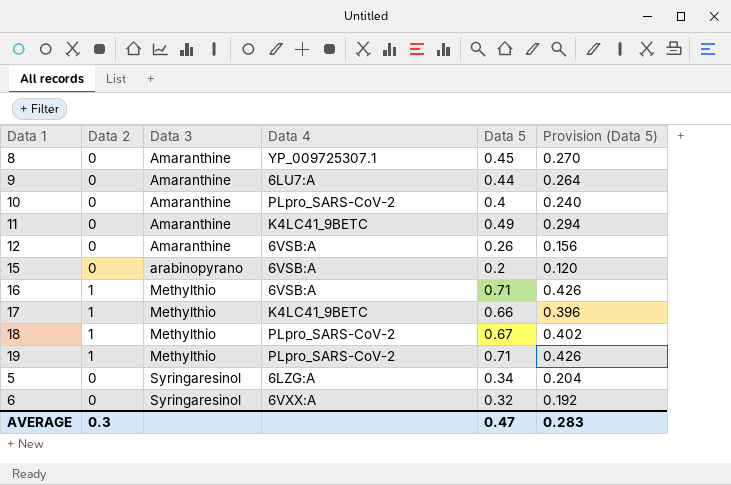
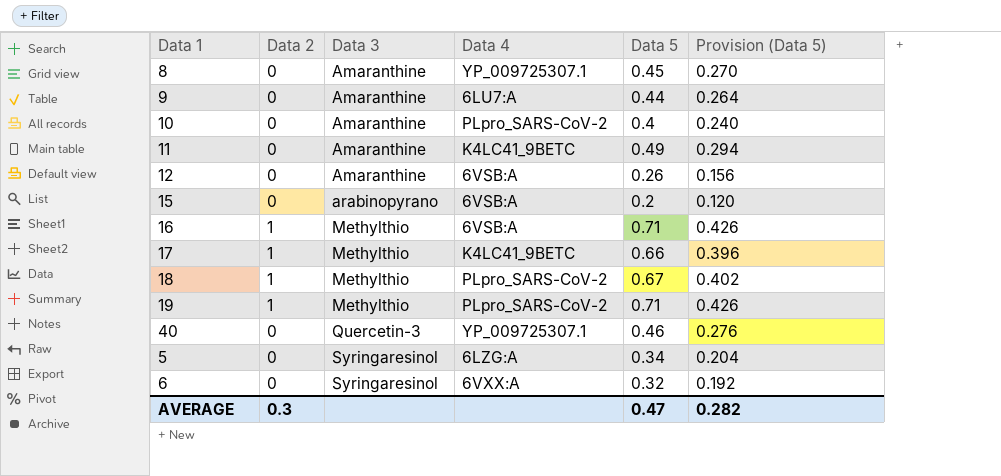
row 40: none -> 0 | Quercetin-3 | YP_009725307.1 | 0.46 | 0.276
AVERAGE | Provision (Data 5): 0.283 -> 0.282

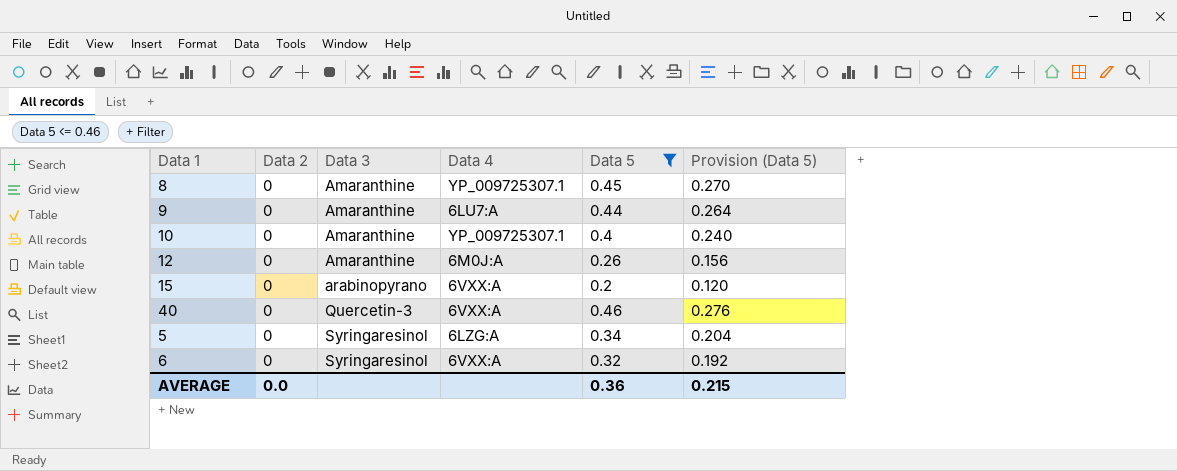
filter: none -> Data 5 <= 0.46
10 | Data 4: PLpro_SARS-CoV-2 -> YP_009725307.1
12 | Data 4: 6VSB:A -> 6M0J:A
15 | Data 4: 6VSB:A -> 6VXX:A
40 | Data 4: YP_009725307.1 -> 6VXX:A
AVERAGE | Data 2: 0.3 -> 0.0
AVERAGE | Data 5: 0.47 -> 0.36
AVERAGE | Provision (Data 5): 0.282 -> 0.215

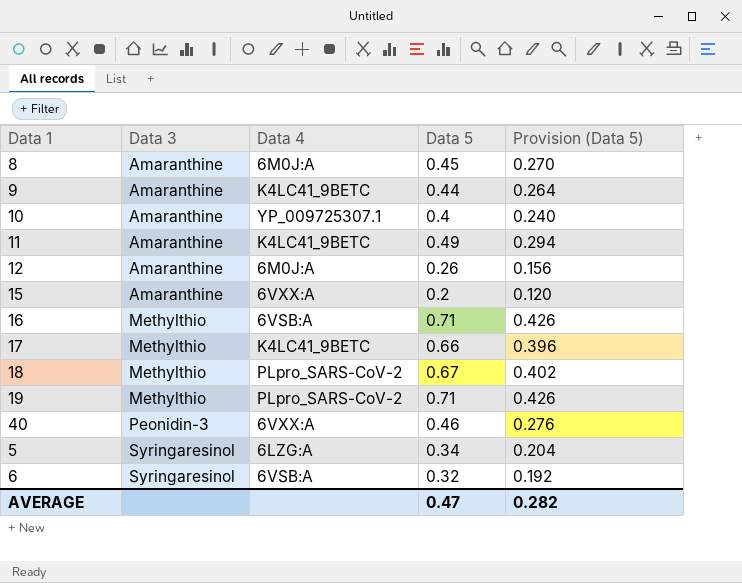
filter: Data 5 <= 0.46 -> none
column Data 2 | position: 2 -> none
8 | Data 4: YP_009725307.1 -> 6M0J:A
9 | Data 4: 6LU7:A -> K4LC41_9BETC
15 | Data 3: arabinopyrano -> Amaranthine
40 | Data 3: Quercetin-3 -> Peonidin-3
6 | Data 4: 6VXX:A -> 6VSB:A
AVERAGE | Data 5: 0.36 -> 0.47
AVERAGE | Provision (Data 5): 0.215 -> 0.282

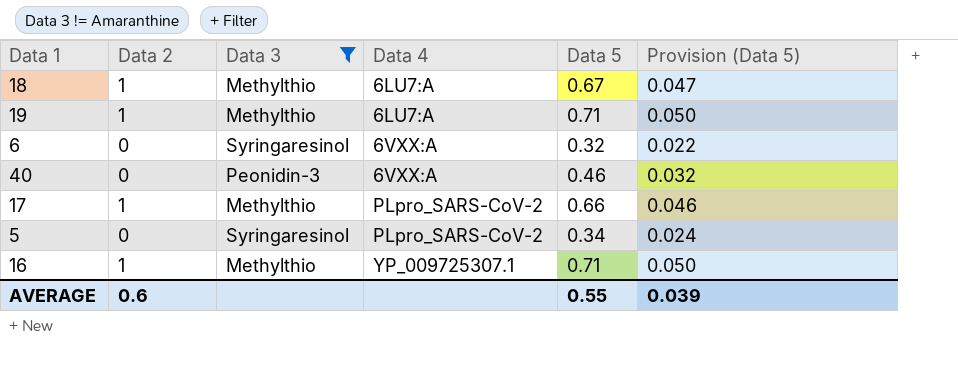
filter: none -> Data 3 != Amaranthine
row order: Data 3 ascending -> Data 4 ascending
column Data 2 | position: none -> 2
column Provision (Data 5) | formula: [Data 5] * 0.6 -> [Data 5] * 0.07
18 | Data 4: PLpro_SARS-CoV-2 -> 6LU7:A
19 | Data 4: PLpro_SARS-CoV-2 -> 6LU7:A
6 | Data 4: 6VSB:A -> 6VXX:A
17 | Data 4: K4LC41_9BETC -> PLpro_SARS-CoV-2
5 | Data 4: 6LZG:A -> PLpro_SARS-CoV-2
16 | Data 4: 6VSB:A -> YP_009725307.1
AVERAGE | Data 5: 0.47 -> 0.55
AVERAGE | Provision (Data 5): 0.282 -> 0.039

